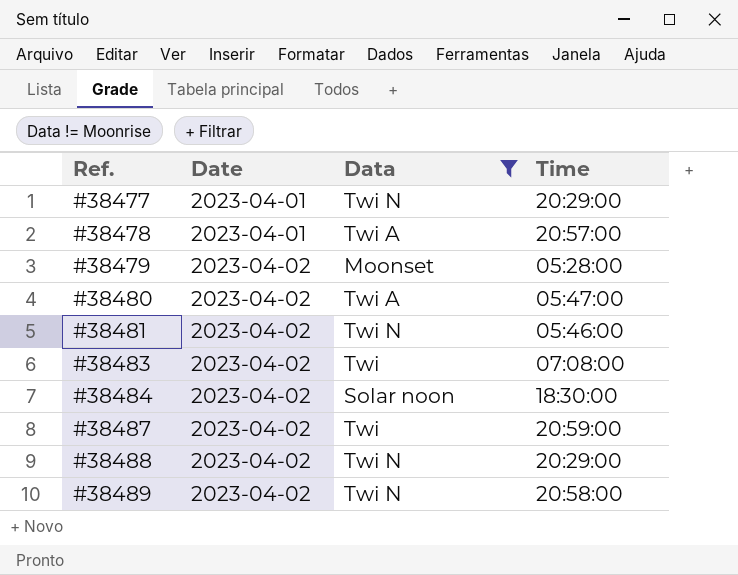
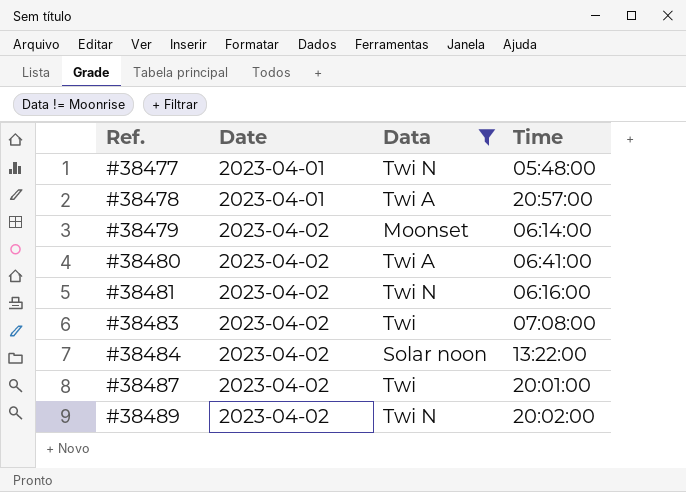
row #38488: 2023-04-02 | Twi N | 20:29:00 -> none
#38477 | Time: 20:29:00 -> 05:48:00
#38479 | Time: 05:28:00 -> 06:14:00
#38480 | Time: 05:47:00 -> 06:41:00
#38481 | Time: 05:46:00 -> 06:16:00
#38484 | Time: 18:30:00 -> 13:22:00
#38487 | Time: 20:59:00 -> 20:01:00
#38489 | Time: 20:58:00 -> 20:02:00

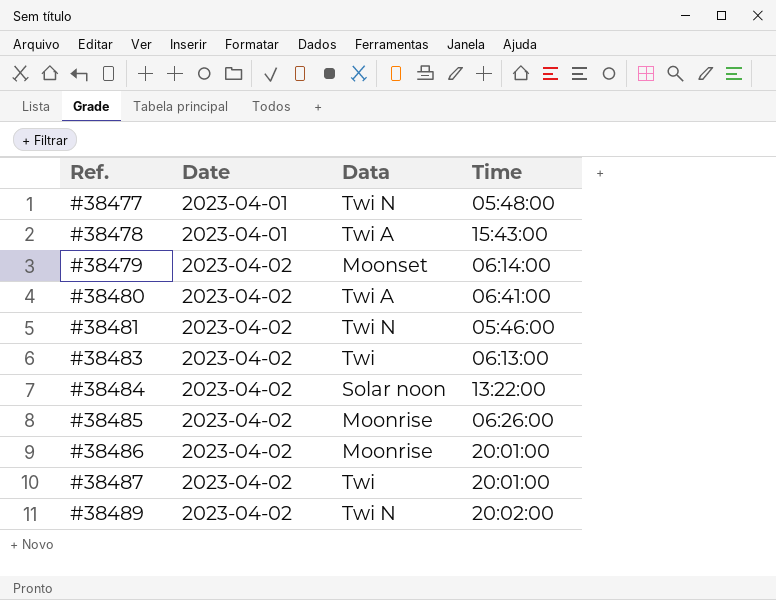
filter: Data != Moonrise -> none
#38478 | Time: 20:57:00 -> 15:43:00
#38481 | Time: 06:16:00 -> 05:46:00
#38483 | Time: 07:08:00 -> 06:13:00

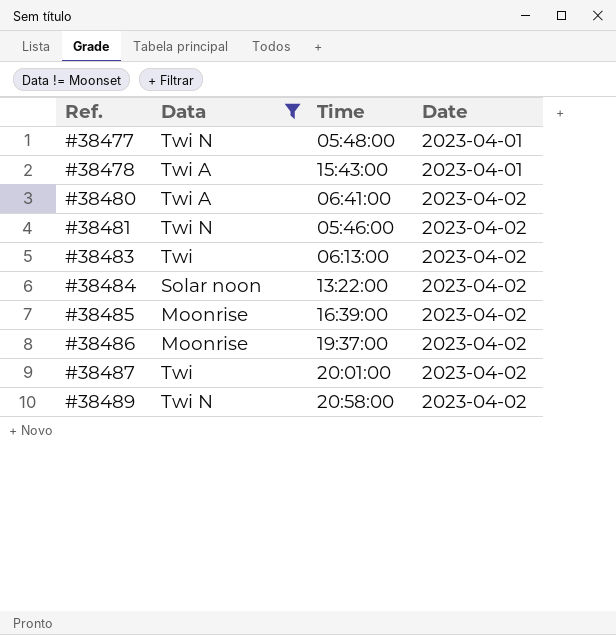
filter: none -> Data != Moonset
column Date | position: 2 -> 4
#38485 | Time: 06:26:00 -> 16:39:00
#38486 | Time: 20:01:00 -> 19:37:00
#38489 | Time: 20:02:00 -> 20:58:00

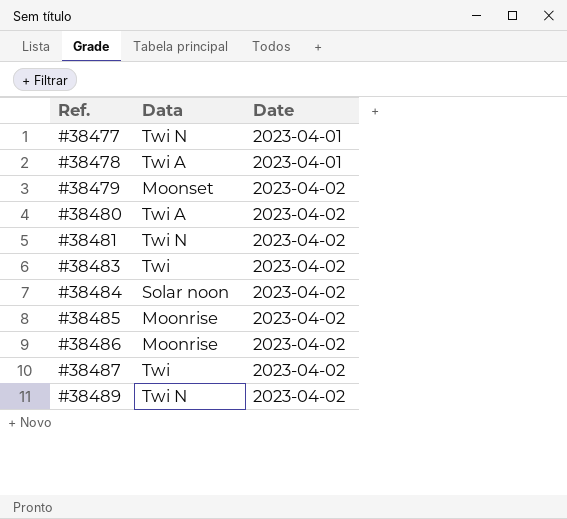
filter: Data != Moonset -> none
column Time | position: 3 -> none

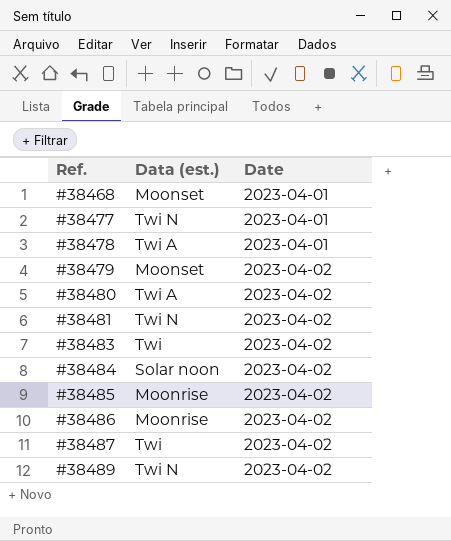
column name: Data -> Data (est.)
row #38468: none -> Moonset | 2023-04-01

